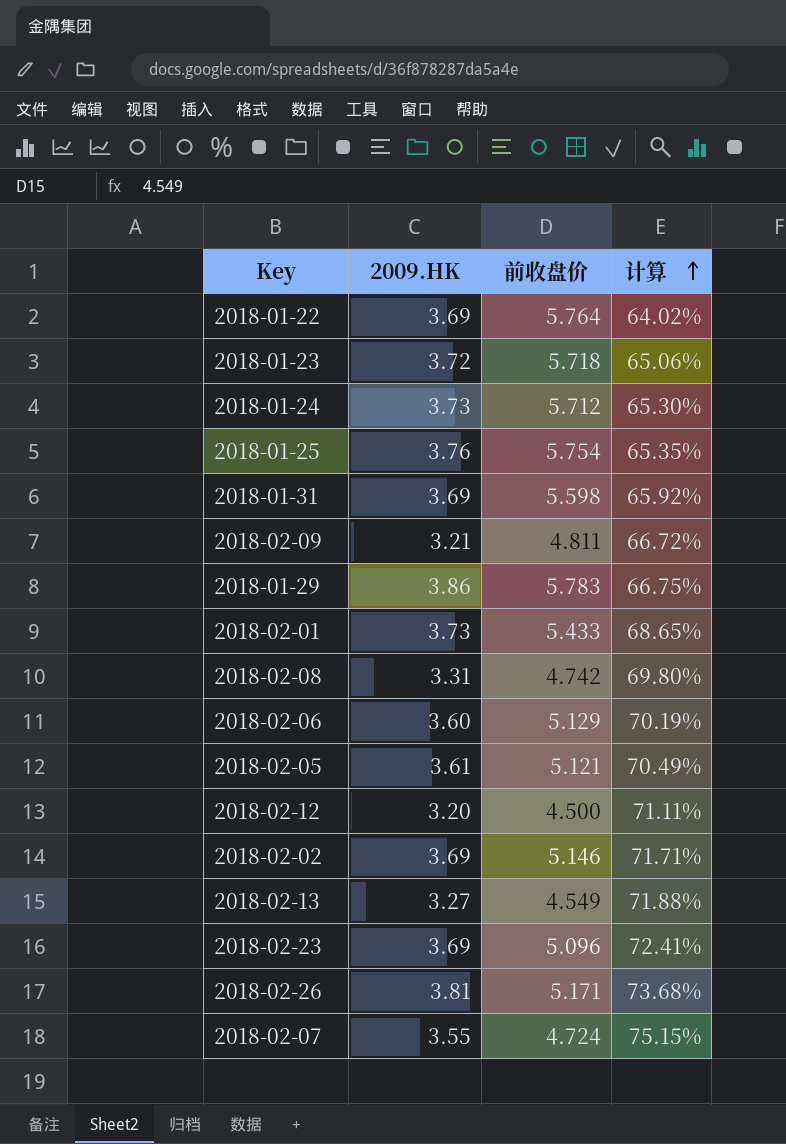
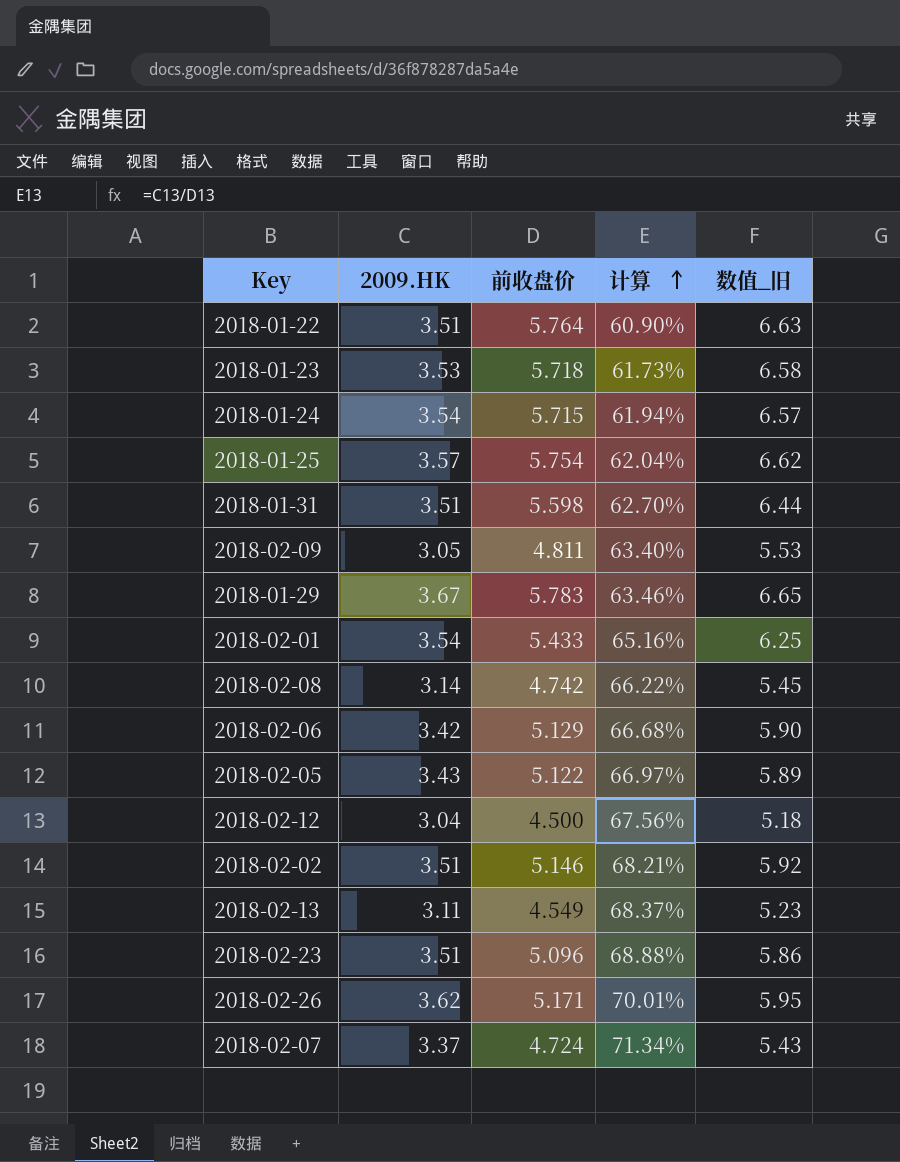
column 数值_旧 | formula: none -> [前收盘价] * 1.15
2018-01-22 | 2009.HK: 3.69 -> 3.51
2018-01-22 | 计算: 64.02% -> 60.90%
2018-01-23 | 2009.HK: 3.72 -> 3.53
2018-01-23 | 计算: 65.06% -> 61.73%
2018-01-24 | 2009.HK: 3.73 -> 3.54
2018-01-24 | 前收盘价: 5.712 -> 5.715
2018-01-24 | 计算: 65.30% -> 61.94%
2018-01-25 | 2009.HK: 3.76 -> 3.57
2018-01-25 | 计算: 65.35% -> 62.04%
2018-01-31 | 2009.HK: 3.69 -> 3.51
2018-01-31 | 计算: 65.92% -> 62.70%
2018-02-09 | 2009.HK: 3.21 -> 3.05
2018-02-09 | 计算: 66.72% -> 63.40%
2018-01-29 | 2009.HK: 3.86 -> 3.67
2018-01-29 | 计算: 66.75% -> 63.46%
2018-02-01 | 2009.HK: 3.73 -> 3.54
2018-02-01 | 计算: 68.65% -> 65.16%
2018-02-08 | 2009.HK: 3.31 -> 3.14
2018-02-08 | 计算: 69.80% -> 66.22%
2018-02-06 | 2009.HK: 3.60 -> 3.42
2018-02-06 | 计算: 70.19% -> 66.68%
2018-02-05 | 2009.HK: 3.61 -> 3.43
2018-02-05 | 前收盘价: 5.121 -> 5.122
2018-02-05 | 计算: 70.49% -> 66.97%
2018-02-12 | 2009.HK: 3.20 -> 3.04
2018-02-12 | 计算: 71.11% -> 67.56%
2018-02-02 | 2009.HK: 3.69 -> 3.51
2018-02-02 | 计算: 71.71% -> 68.21%
2018-02-13 | 2009.HK: 3.27 -> 3.11
2018-02-13 | 计算: 71.88% -> 68.37%
2018-02-23 | 2009.HK: 3.69 -> 3.51
2018-02-23 | 计算: 72.41% -> 68.88%
2018-02-26 | 2009.HK: 3.81 -> 3.62
2018-02-26 | 计算: 73.68% -> 70.01%
2018-02-07 | 2009.HK: 3.55 -> 3.37
2018-02-07 | 计算: 75.15% -> 71.34%

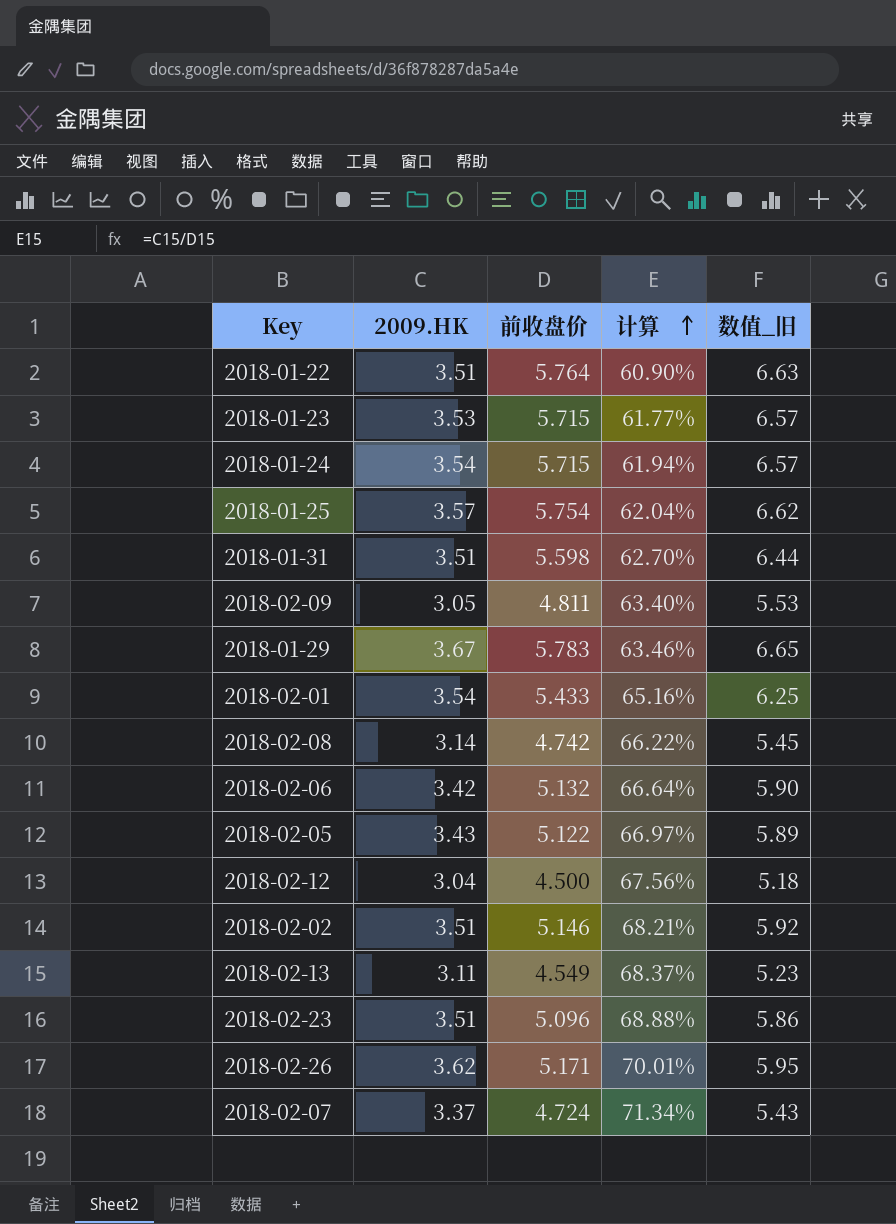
2018-01-23 | 前收盘价: 5.718 -> 5.715
2018-01-23 | 计算: 61.73% -> 61.77%
2018-01-23 | 数值_旧: 6.58 -> 6.57
2018-02-06 | 前收盘价: 5.129 -> 5.132
2018-02-06 | 计算: 66.68% -> 66.64%

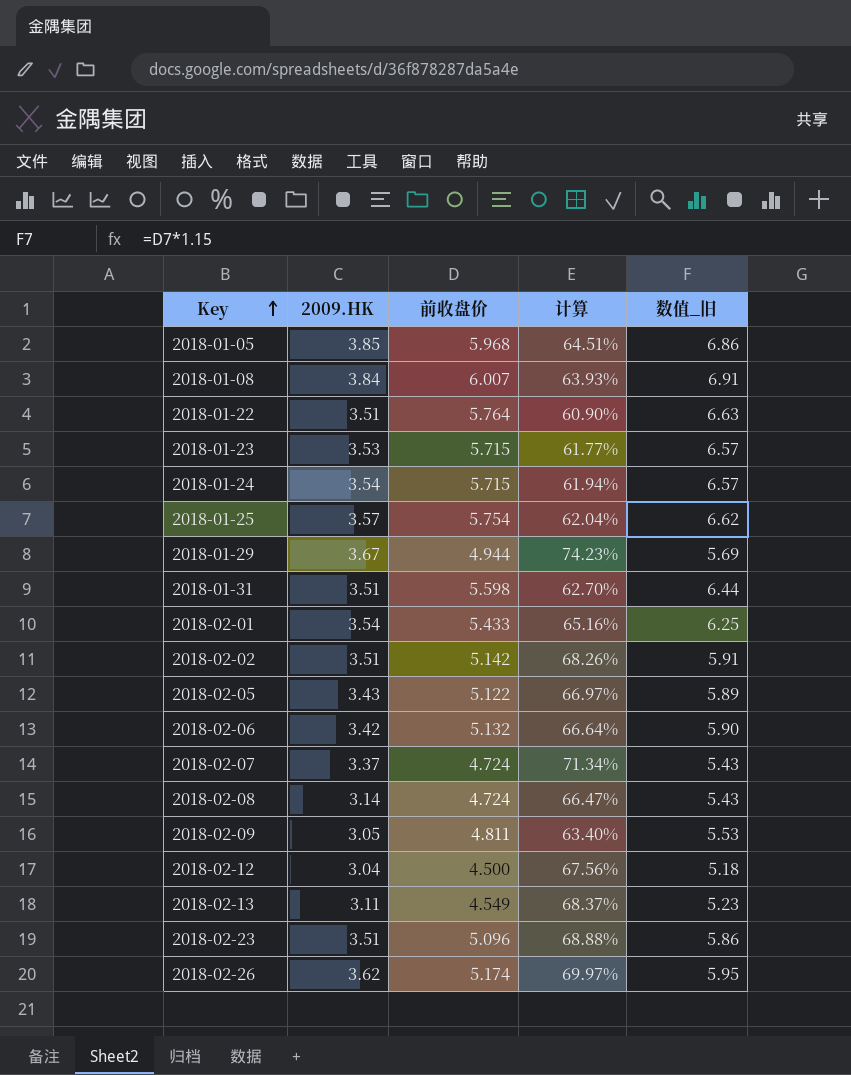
row order: 计算 ascending -> Key ascending
row 2018-01-05: none -> 3.85 | 5.968 | 64.51% | 6.86
row 2018-01-08: none -> 3.84 | 6.007 | 63.93% | 6.91
2018-01-29 | 前收盘价: 5.783 -> 4.944
2018-01-29 | 计算: 63.46% -> 74.23%
2018-01-29 | 数值_旧: 6.65 -> 5.69
2018-02-02 | 前收盘价: 5.146 -> 5.142
2018-02-02 | 计算: 68.21% -> 68.26%
2018-02-02 | 数值_旧: 5.92 -> 5.91
2018-02-08 | 前收盘价: 4.742 -> 4.724
2018-02-08 | 计算: 66.22% -> 66.47%
2018-02-08 | 数值_旧: 5.45 -> 5.43
2018-02-26 | 前收盘价: 5.171 -> 5.174
2018-02-26 | 计算: 70.01% -> 69.97%

